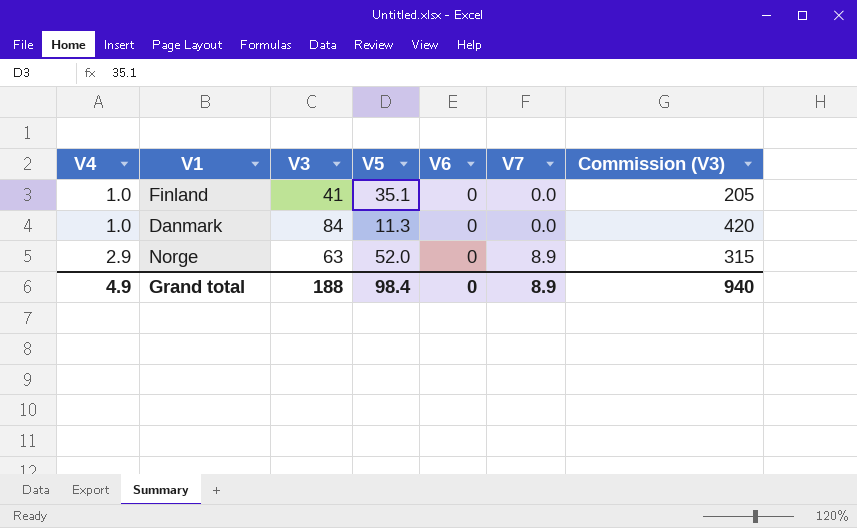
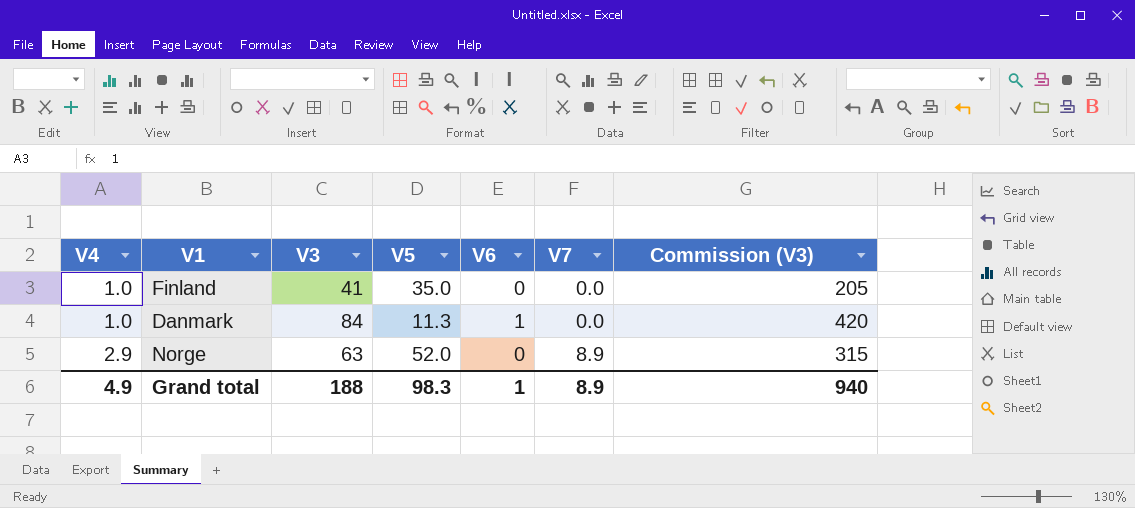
Finland | V5: 35.1 -> 35.0
Danmark | V6: 0 -> 1
Grand total | V5: 98.4 -> 98.3
Grand total | V6: 0 -> 1

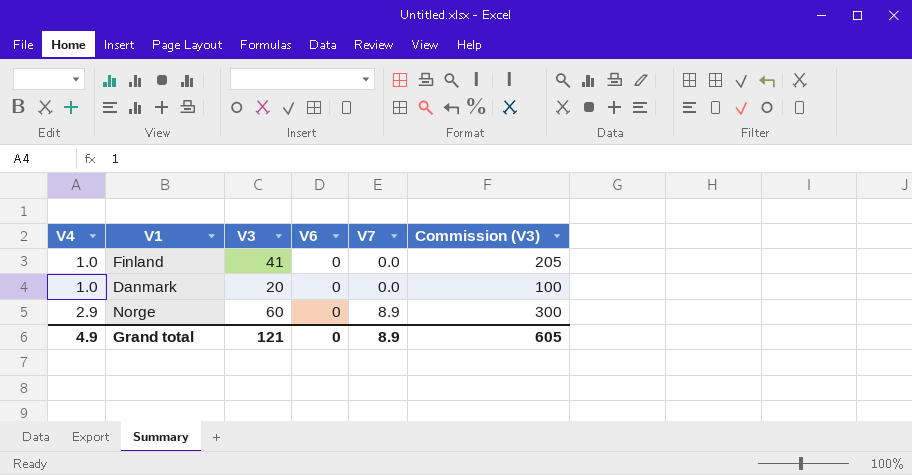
column V5 | position: 4 -> none
Danmark | V3: 84 -> 20
Danmark | V6: 1 -> 0
Danmark | Commission (V3): 420 -> 100
Norge | V3: 63 -> 60
Norge | Commission (V3): 315 -> 300
Grand total | V3: 188 -> 121
Grand total | V6: 1 -> 0
Grand total | Commission (V3): 940 -> 605

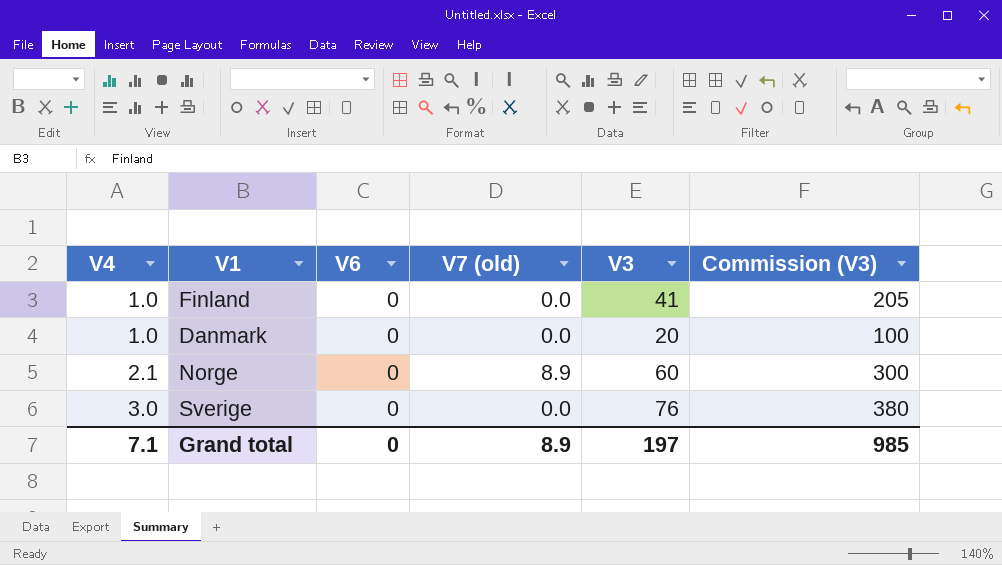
column name: V7 -> V7 (old)
column V3 | position: 3 -> 5
Norge | V4: 2.9 -> 2.1
row Sverige: none -> 3.0 | 0 | 0.0 | 76 | 380
Grand total | V4: 4.9 -> 7.1
Grand total | V3: 121 -> 197
Grand total | Commission (V3): 605 -> 985

